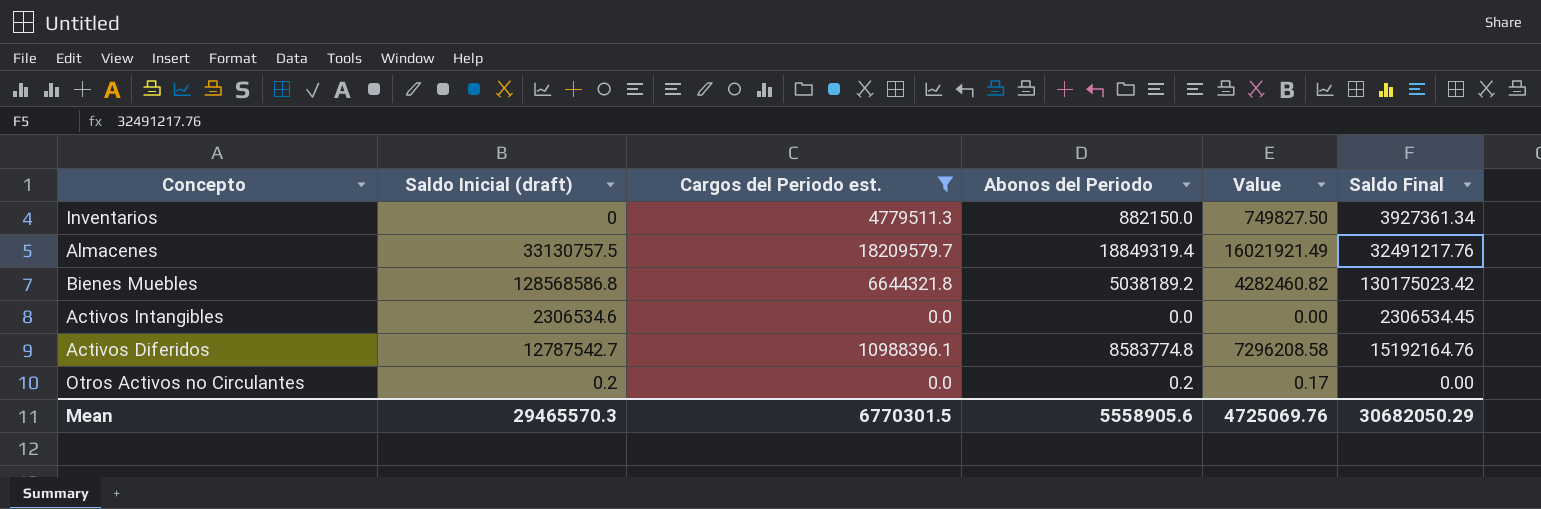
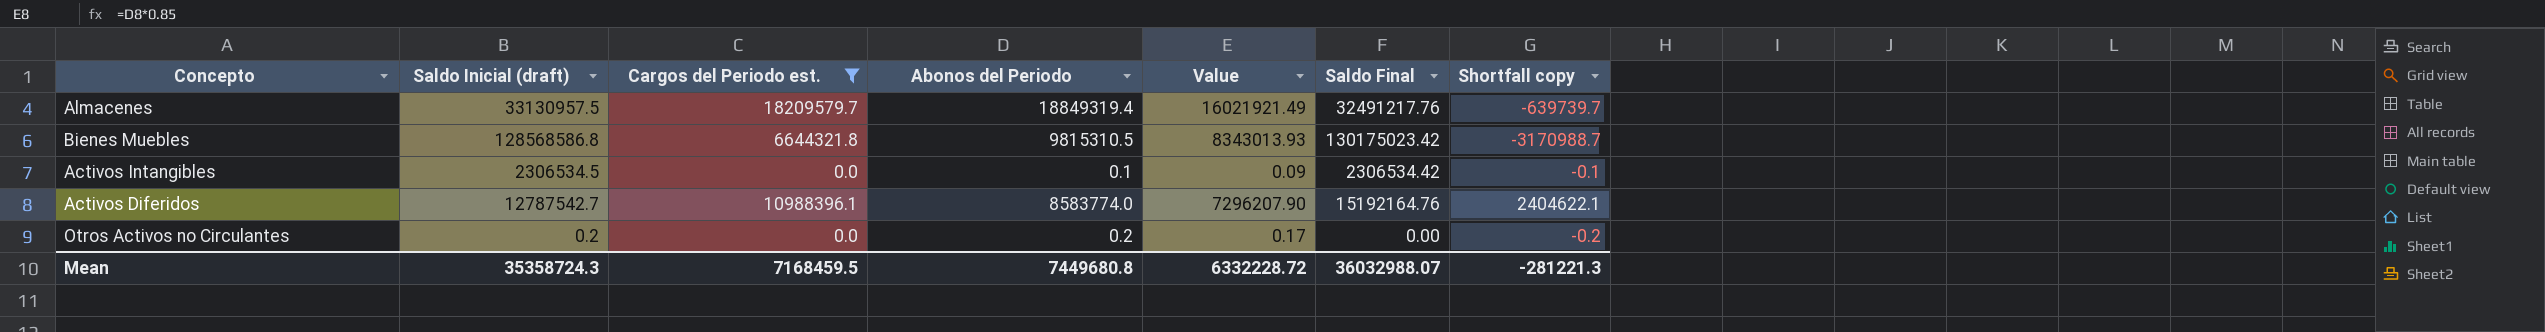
column Shortfall copy | formula: none -> [Cargos del Periodo est.] - [Abonos del Periodo]
row Inventarios: 0 | 4779511.3 | 882150.0 | 749827.50 | 3927361.34 -> none
Almacenes | Saldo Inicial (draft): 33130757.5 -> 33130957.5
Bienes Muebles | Abonos del Periodo: 5038189.2 -> 9815310.5
Bienes Muebles | Value: 4282460.82 -> 8343013.93
Activos Intangibles | Saldo Inicial (draft): 2306534.6 -> 2306534.5
Activos Intangibles | Abonos del Periodo: 0.0 -> 0.1
Activos Intangibles | Value: 0.00 -> 0.09
Activos Intangibles | Saldo Final: 2306534.45 -> 2306534.42
Activos Diferidos | Abonos del Periodo: 8583774.8 -> 8583774.0
Activos Diferidos | Value: 7296208.58 -> 7296207.90
Mean | Saldo Inicial (draft): 29465570.3 -> 35358724.3
Mean | Cargos del Periodo est.: 6770301.5 -> 7168459.5
Mean | Abonos del Periodo: 5558905.6 -> 7449680.8
Mean | Value: 4725069.76 -> 6332228.72
Mean | Saldo Final: 30682050.29 -> 36032988.07

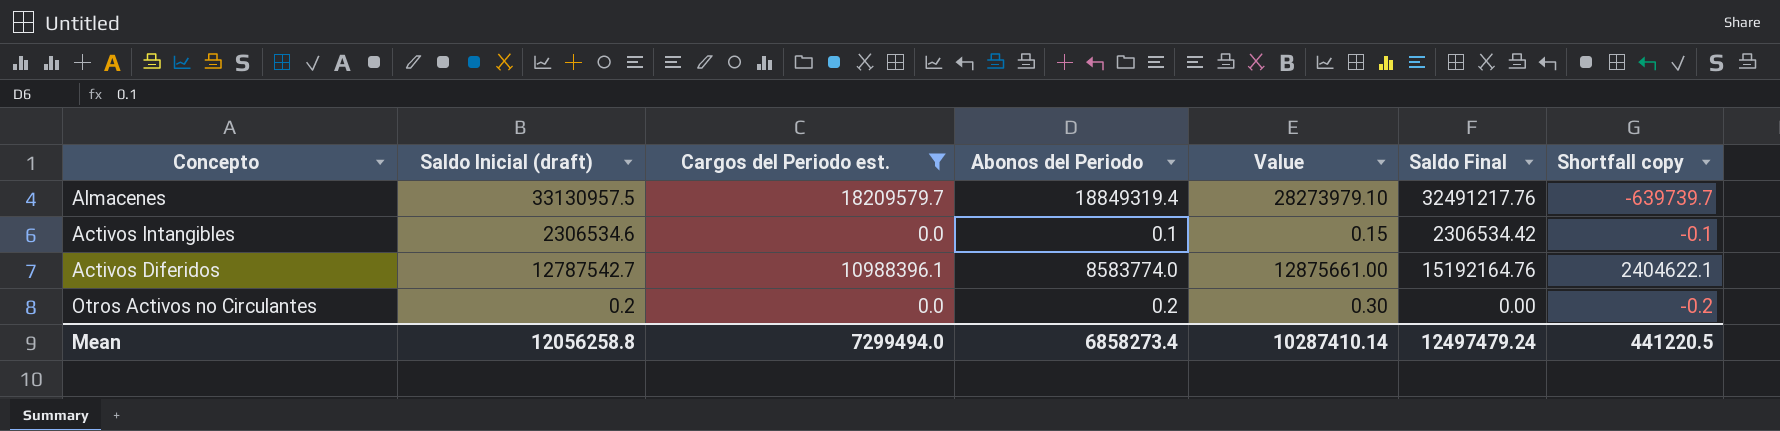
column Value | formula: [Abonos del Periodo] * 0.85 -> [Abonos del Periodo] * 1.5
row Bienes Muebles: 128568586.8 | 6644321.8 | 9815310.5 | 8343013.93 | 130175023.42 | -3170988.7 -> none
Activos Intangibles | Saldo Inicial (draft): 2306534.5 -> 2306534.6
Mean | Saldo Inicial (draft): 35358724.3 -> 12056258.8
Mean | Cargos del Periodo est.: 7168459.5 -> 7299494.0
Mean | Abonos del Periodo: 7449680.8 -> 6858273.4
Mean | Value: 6332228.72 -> 10287410.14
Mean | Saldo Final: 36032988.07 -> 12497479.24
Mean | Shortfall copy: -281221.3 -> 441220.5

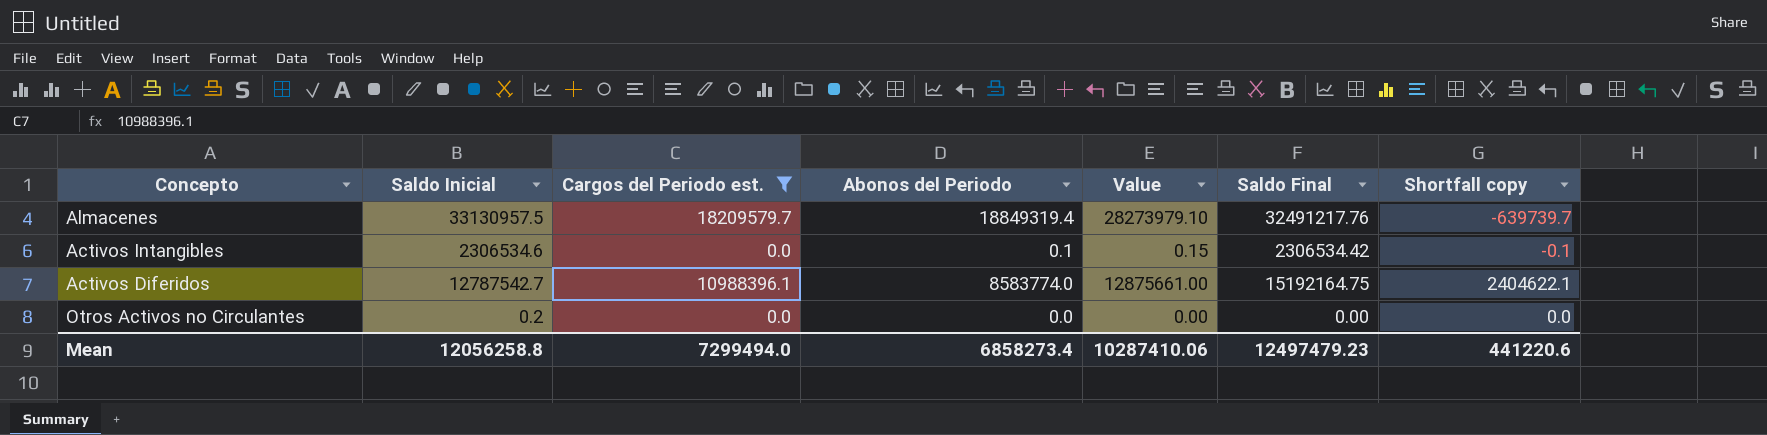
column name: Saldo Inicial (draft) -> Saldo Inicial
Activos Diferidos | Saldo Final: 15192164.76 -> 15192164.75
Otros Activos no Circulantes | Abonos del Periodo: 0.2 -> 0.0
Otros Activos no Circulantes | Value: 0.30 -> 0.00
Otros Activos no Circulantes | Shortfall copy: -0.2 -> 0.0
Mean | Value: 10287410.14 -> 10287410.06
Mean | Saldo Final: 12497479.24 -> 12497479.23
Mean | Shortfall copy: 441220.5 -> 441220.6

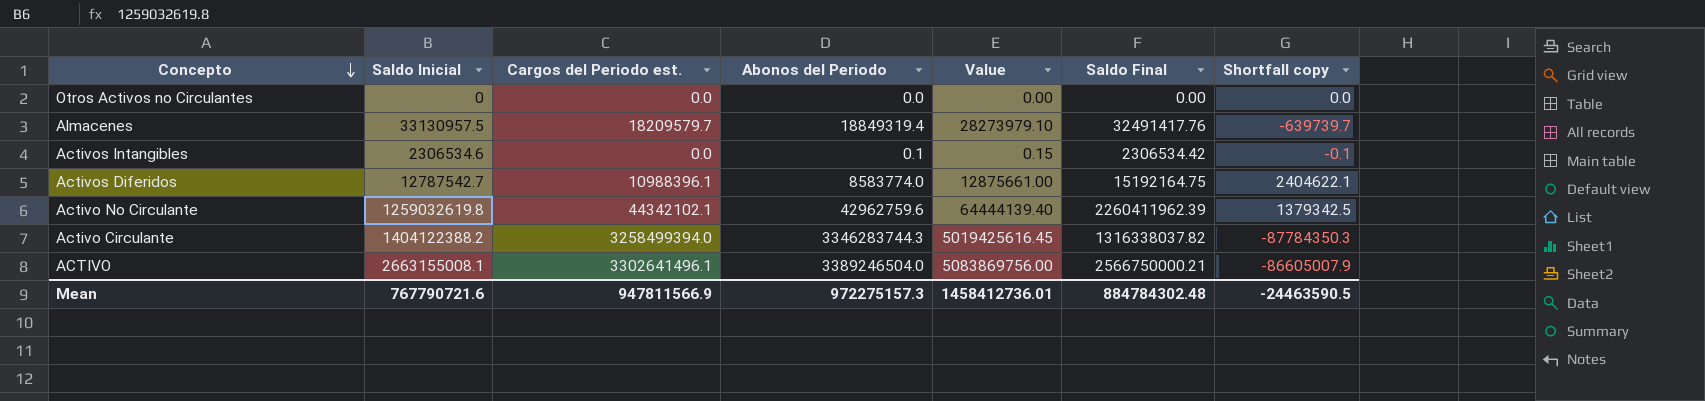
filter: Cargos del Periodo est. <= 18209579.7 -> none
row order: none -> Concepto descending
Otros Activos no Circulantes | Saldo Inicial: 0.2 -> 0
Almacenes | Saldo Final: 32491217.76 -> 32491417.76
Mean | Saldo Inicial: 12056258.8 -> 767790721.6
Mean | Cargos del Periodo est.: 7299494.0 -> 947811566.9
Mean | Abonos del Periodo: 6858273.4 -> 972275157.3
Mean | Value: 10287410.06 -> 1458412736.01
Mean | Saldo Final: 12497479.23 -> 884784302.48
Mean | Shortfall copy: 441220.6 -> -24463590.5

